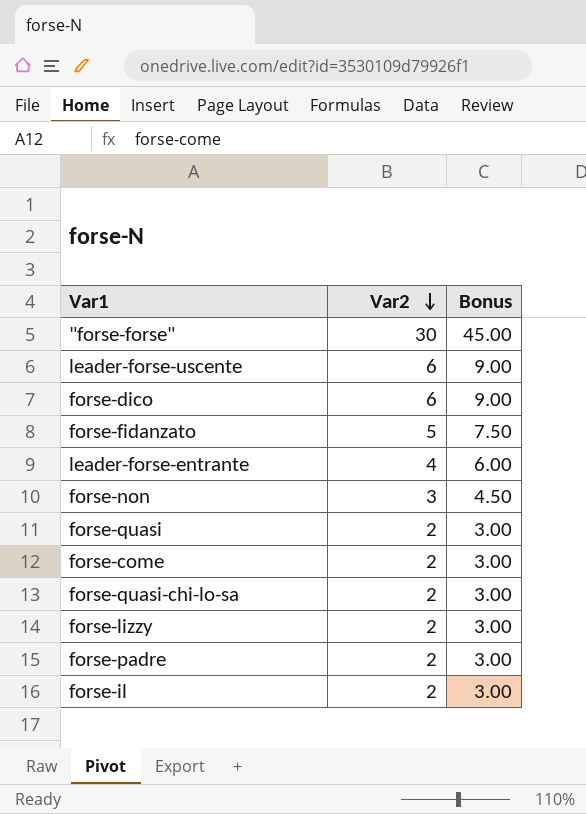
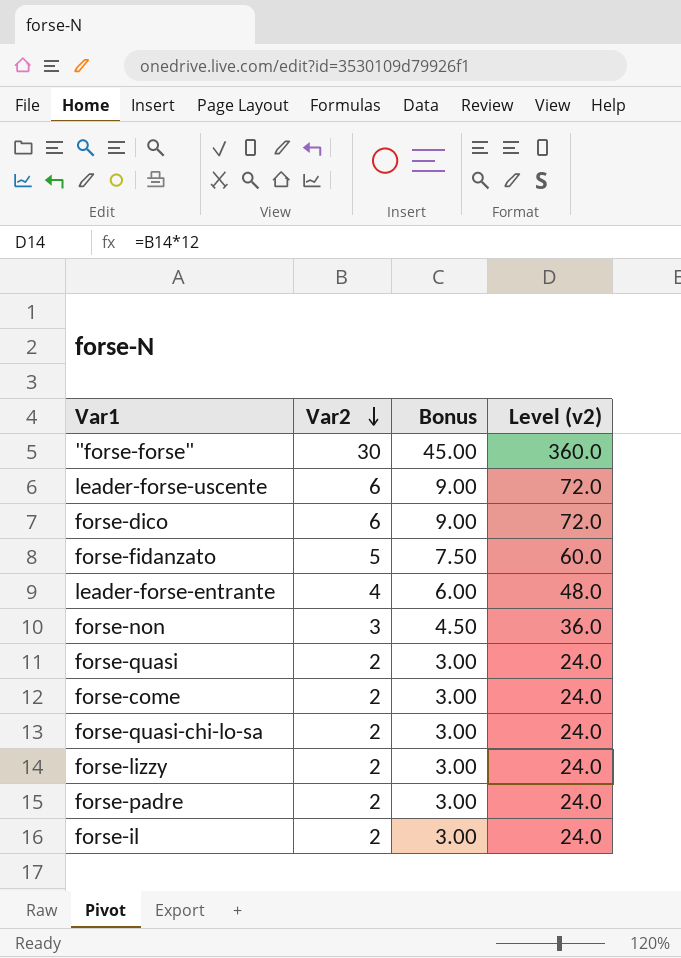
column Level (v2) | formula: none -> [Var2] * 12

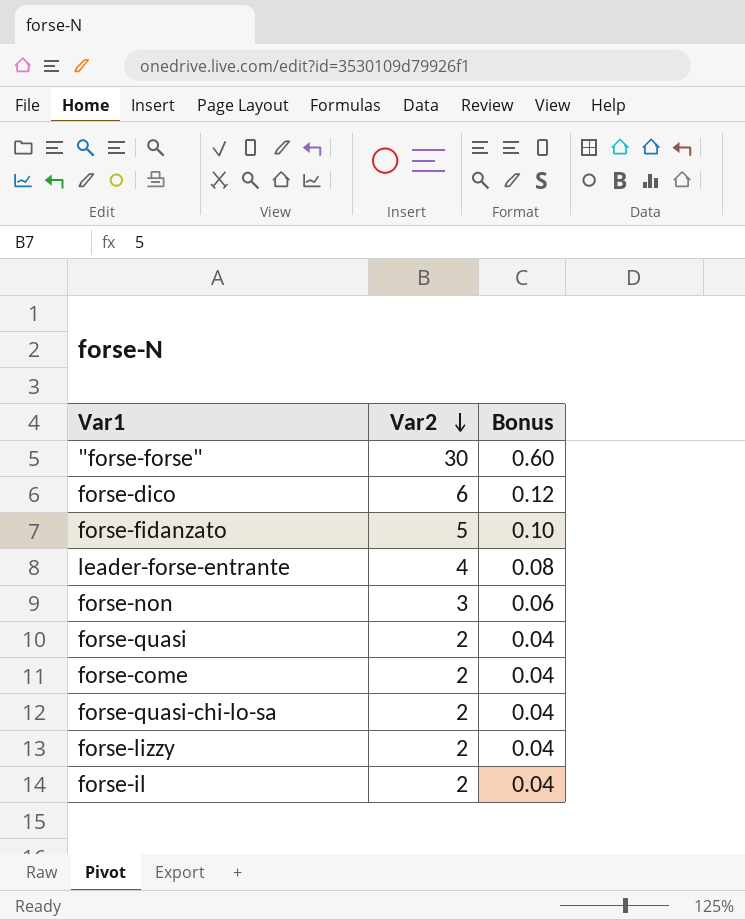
column Level (v2) | formula: [Var2] * 12 -> none
column Bonus | formula: [Var2] * 1.5 -> [Var2] * 0.02
row leader-forse-uscente: 6 | 9.00 | 72.0 -> none
row forse-padre: 2 | 3.00 | 24.0 -> none

